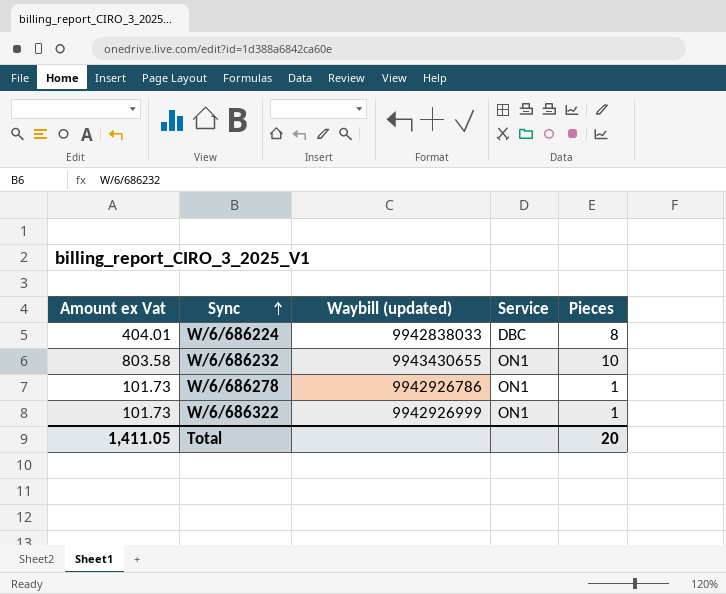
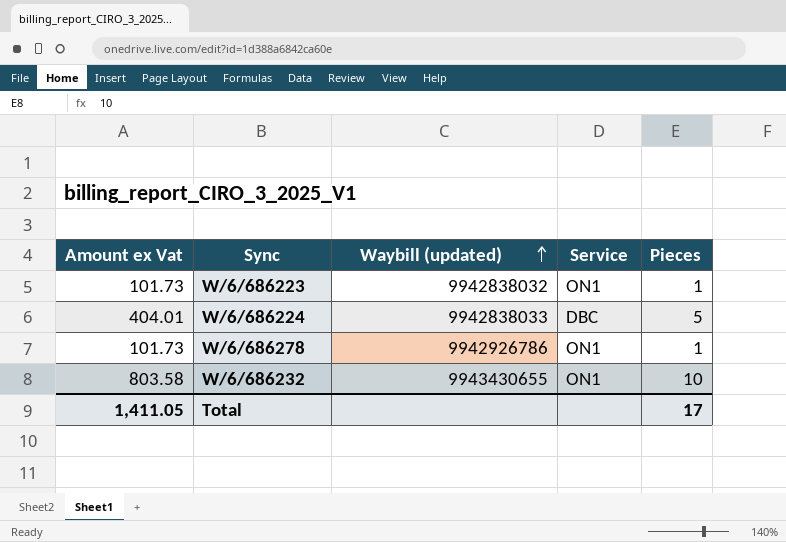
row order: Sync ascending -> Waybill (updated) ascending
row W/6/686322: 101.73 | 9942926999 | ON1 | 1 -> none
row W/6/686223: none -> 101.73 | 9942838032 | ON1 | 1
W/6/686224 | Pieces: 8 -> 5
Total | Pieces: 20 -> 17

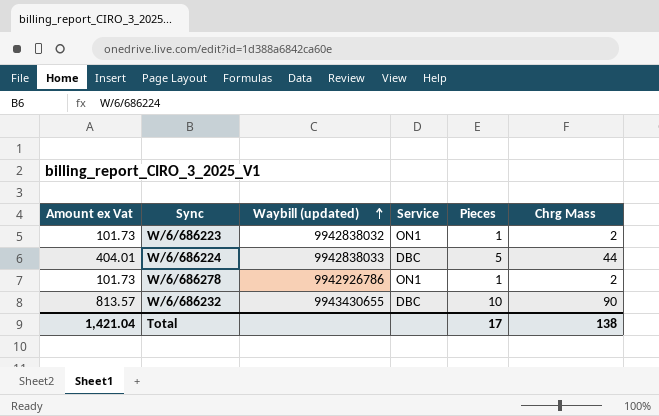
column Chrg Mass | position: none -> 6
W/6/686232 | Amount ex Vat: 803.58 -> 813.57
W/6/686232 | Service: ON1 -> DBC
Total | Amount ex Vat: 1,411.05 -> 1,421.04

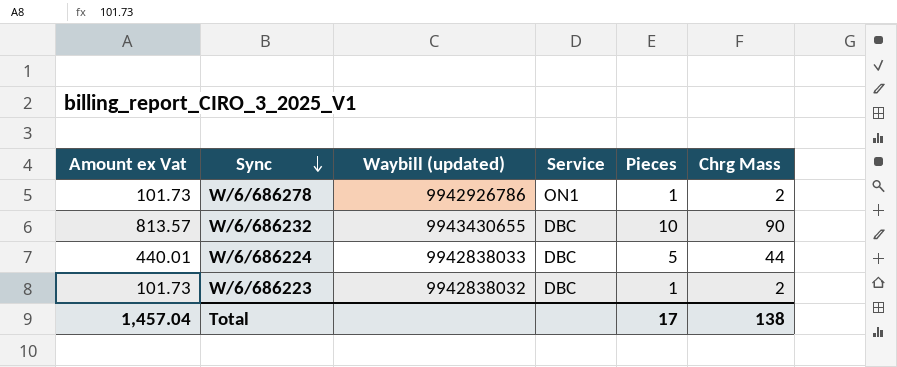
row order: Waybill (updated) ascending -> Sync descending
W/6/686224 | Amount ex Vat: 404.01 -> 440.01
W/6/686223 | Service: ON1 -> DBC
Total | Amount ex Vat: 1,421.04 -> 1,457.04

